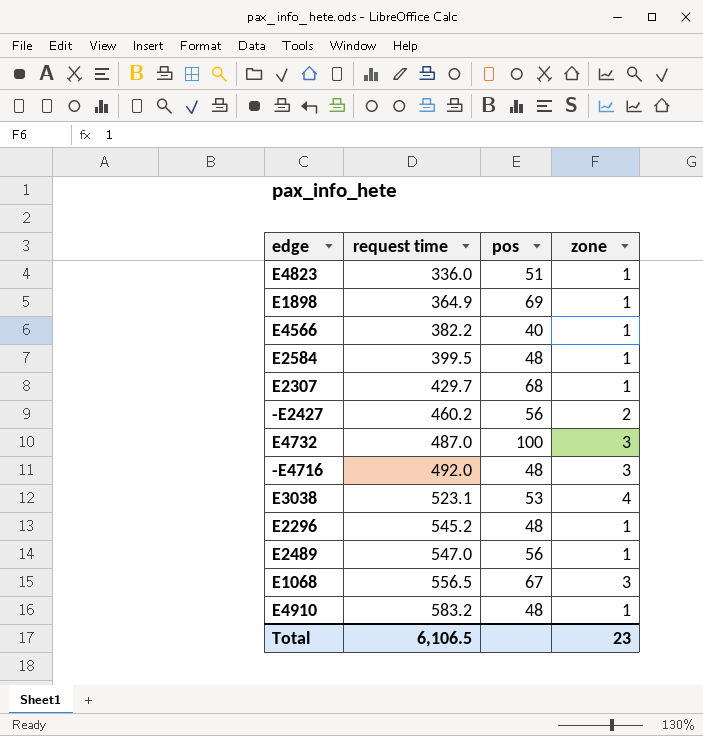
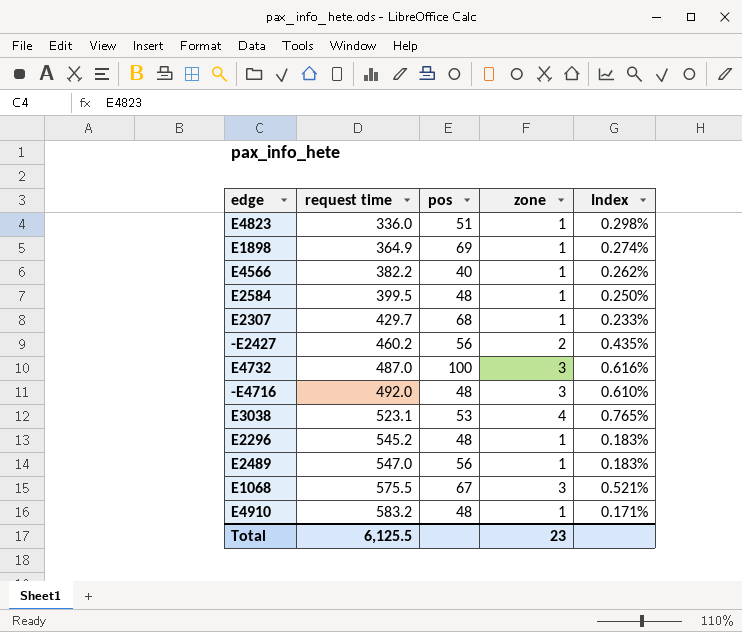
column Index | formula: none -> [zone] / [request time]
E1068 | request time: 556.5 -> 575.5
Total | request time: 6,106.5 -> 6,125.5

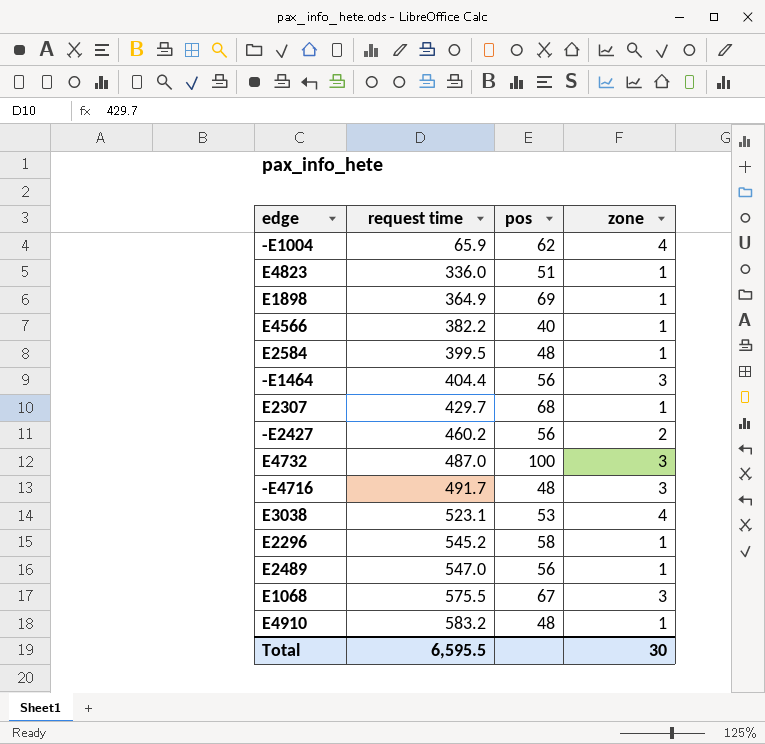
column Index | formula: [zone] / [request time] -> none
row -E1004: none -> 65.9 | 62 | 4
row -E1464: none -> 404.4 | 56 | 3
-E4716 | request time: 492.0 -> 491.7
E2296 | pos: 48 -> 58
Total | request time: 6,125.5 -> 6,595.5
Total | zone: 23 -> 30

